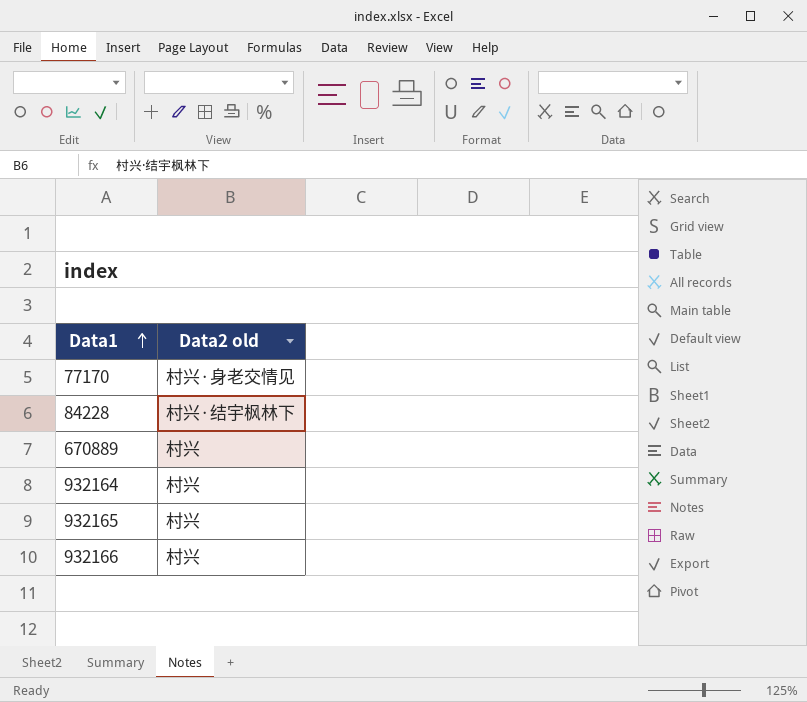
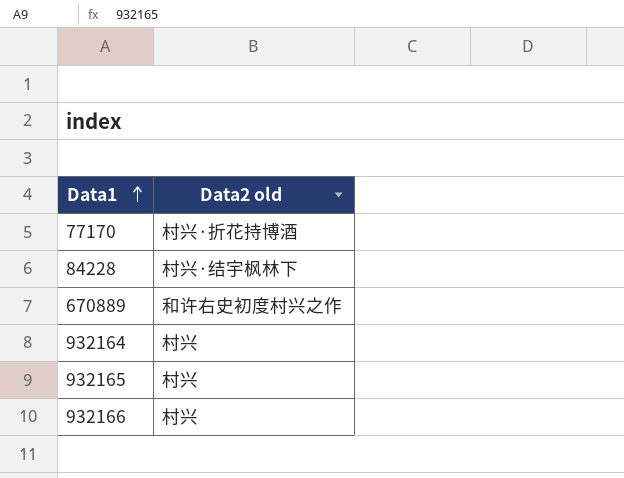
77170 | Data2 old: 村兴·身老交情见 -> 村兴·折花持博酒
670889 | Data2 old: 村兴 -> 和许右史初度村兴之作

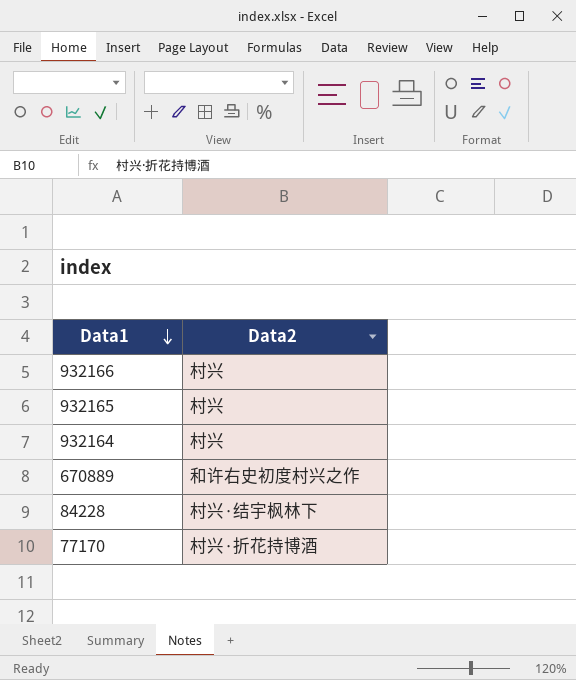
row order: Data1 ascending -> Data1 descending
column name: Data2 old -> Data2

